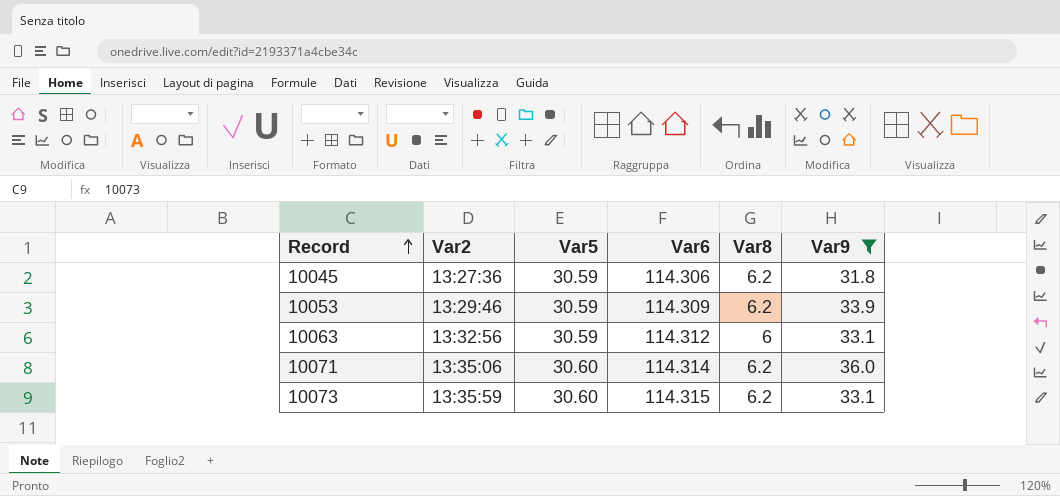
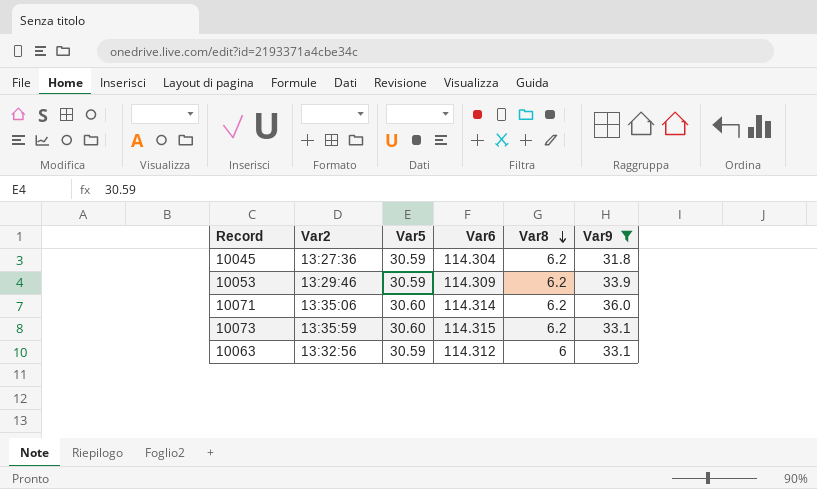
row order: Record ascending -> Var8 descending
10045 | Var6: 114.306 -> 114.304

